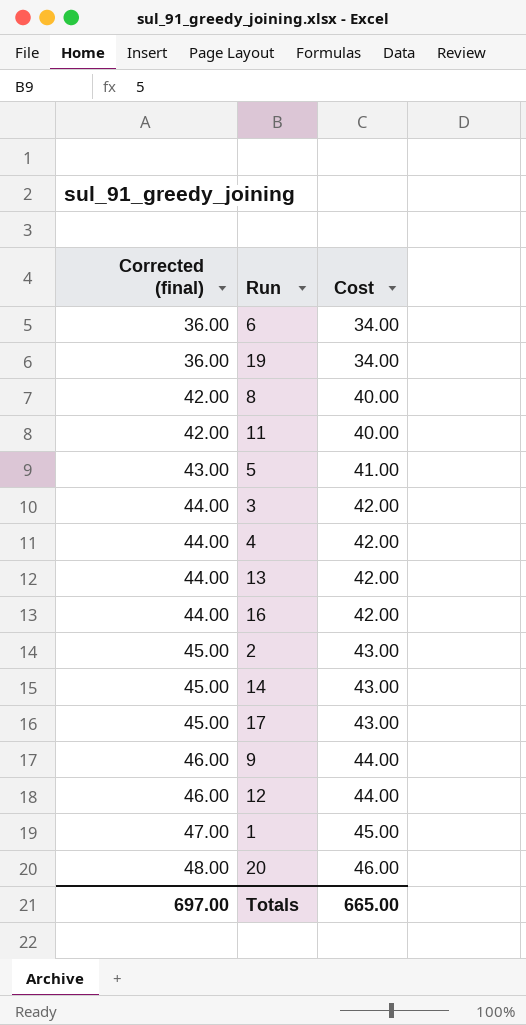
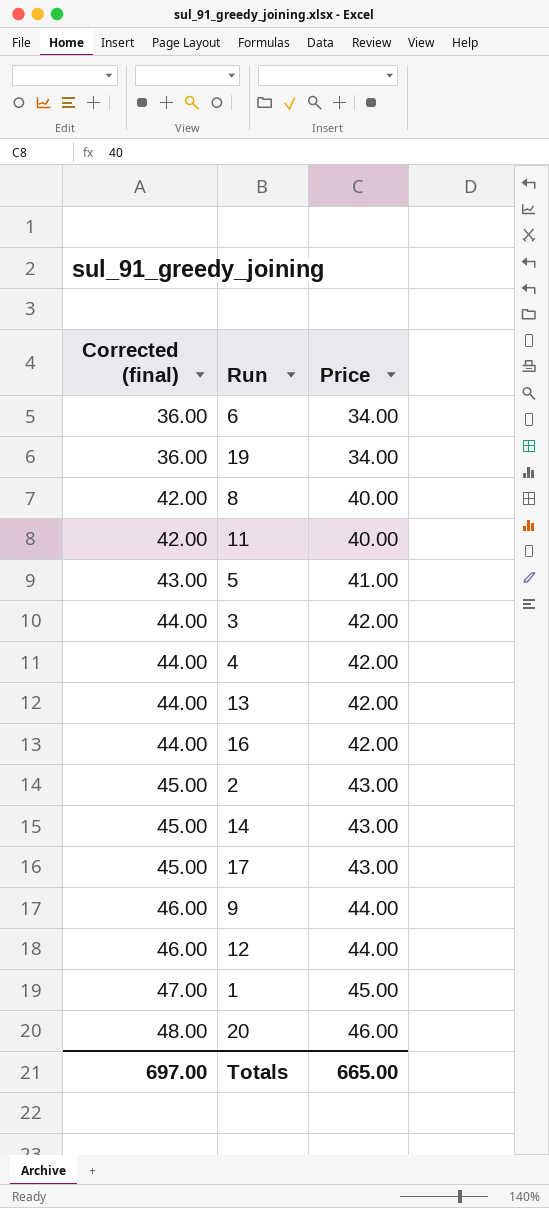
column name: Cost -> Price

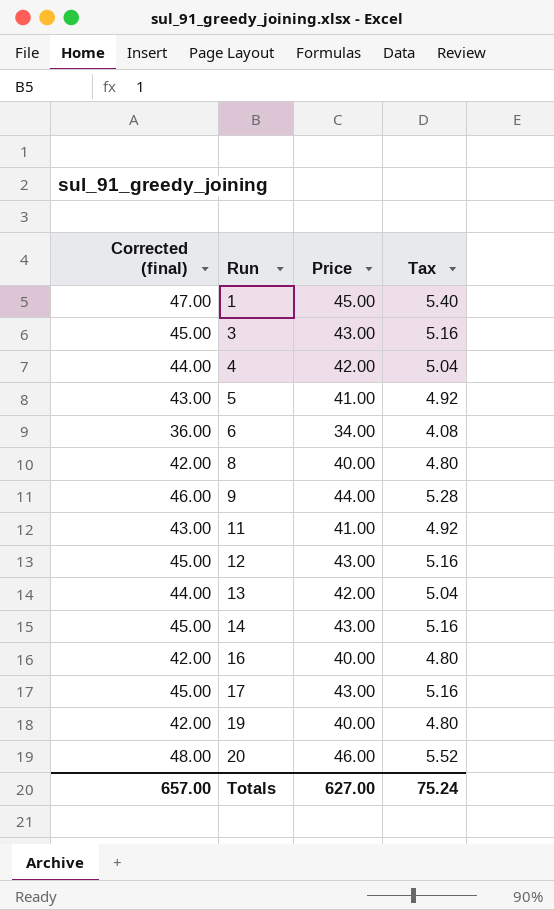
row order: Corrected (final) ascending -> Run ascending
column Tax | formula: none -> [Price] * 0.12
row 2: 45.00 | 43.00 -> none
3 | Corrected (final): 44.00 -> 45.00
3 | Price: 42.00 -> 43.00
11 | Corrected (final): 42.00 -> 43.00
11 | Price: 40.00 -> 41.00
12 | Corrected (final): 46.00 -> 45.00
12 | Price: 44.00 -> 43.00
16 | Corrected (final): 44.00 -> 42.00
16 | Price: 42.00 -> 40.00
19 | Corrected (final): 36.00 -> 42.00
19 | Price: 34.00 -> 40.00
Totals | Corrected (final): 697.00 -> 657.00
Totals | Price: 665.00 -> 627.00

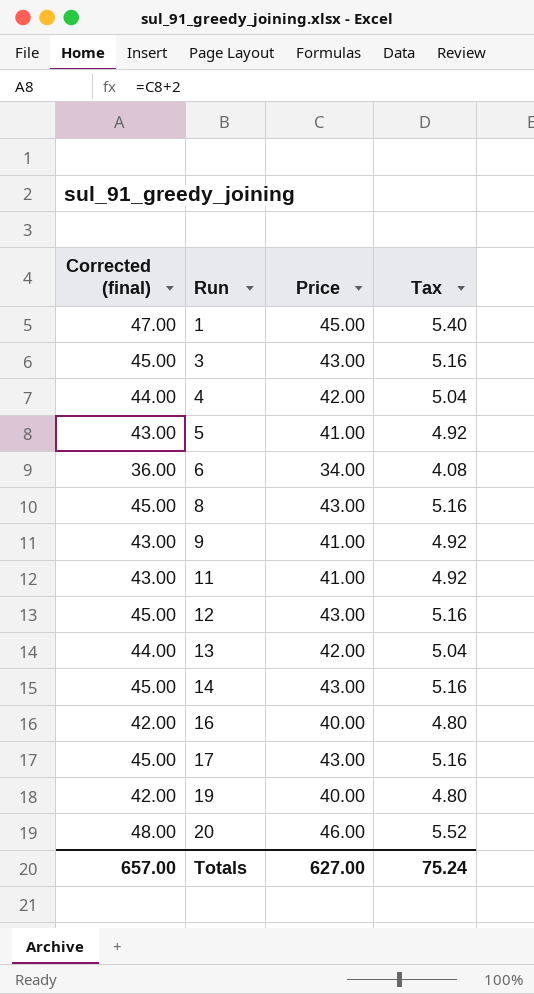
8 | Corrected (final): 42.00 -> 45.00
8 | Price: 40.00 -> 43.00
8 | Tax: 4.80 -> 5.16
9 | Corrected (final): 46.00 -> 43.00
9 | Price: 44.00 -> 41.00
9 | Tax: 5.28 -> 4.92

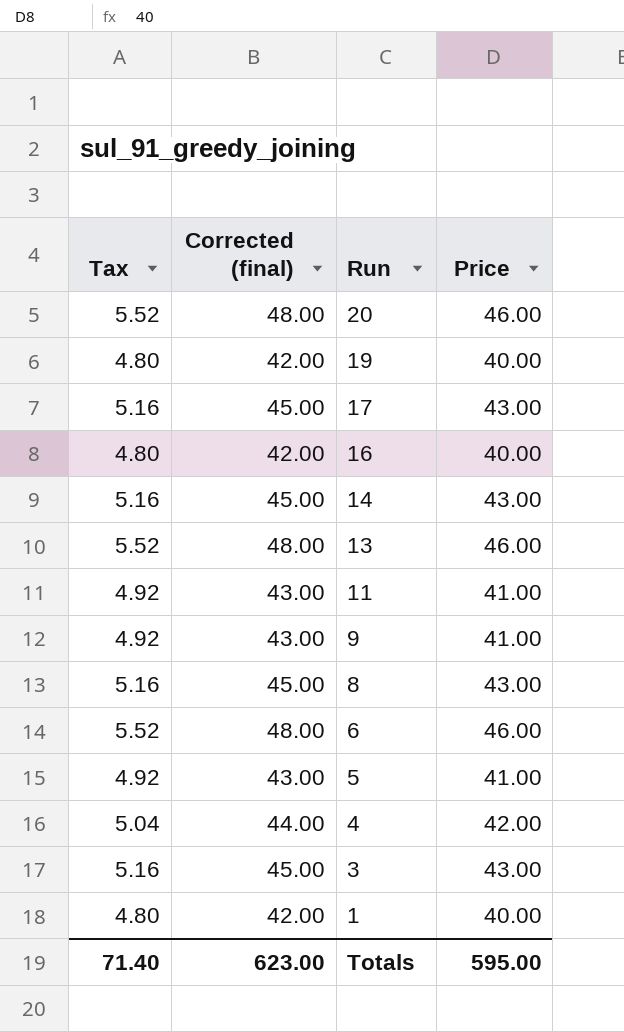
row order: Run ascending -> Run descending
column Tax | position: 4 -> 1
row 12: 45.00 | 43.00 | 5.16 -> none
13 | Tax: 5.04 -> 5.52
13 | Corrected (final): 44.00 -> 48.00
13 | Price: 42.00 -> 46.00
6 | Tax: 4.08 -> 5.52
6 | Corrected (final): 36.00 -> 48.00
6 | Price: 34.00 -> 46.00
1 | Tax: 5.40 -> 4.80
1 | Corrected (final): 47.00 -> 42.00
1 | Price: 45.00 -> 40.00
Totals | Tax: 75.24 -> 71.40
Totals | Corrected (final): 657.00 -> 623.00
Totals | Price: 627.00 -> 595.00

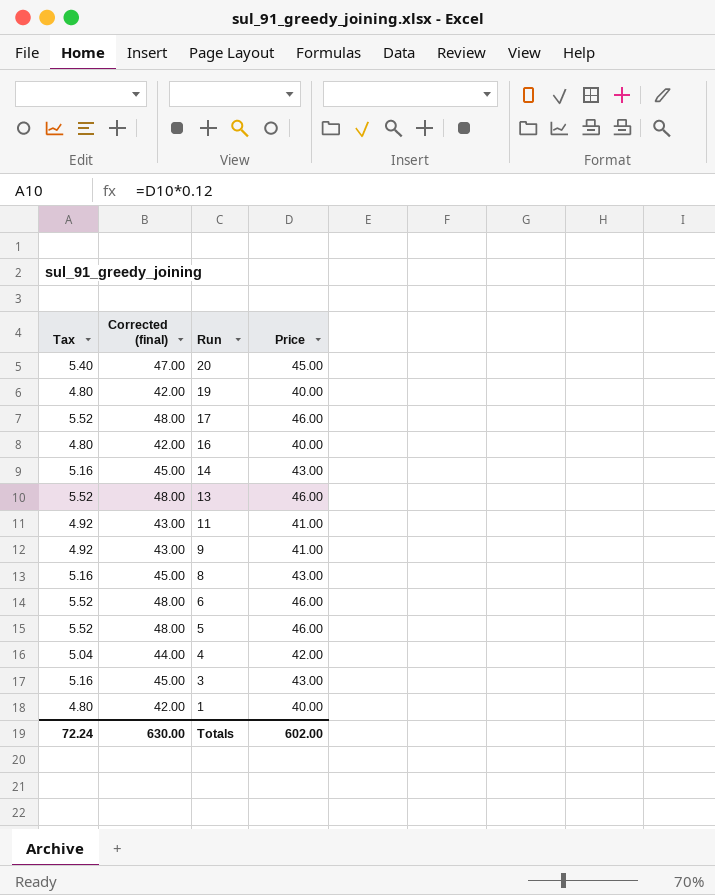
20 | Tax: 5.52 -> 5.40
20 | Corrected (final): 48.00 -> 47.00
20 | Price: 46.00 -> 45.00
17 | Tax: 5.16 -> 5.52
17 | Corrected (final): 45.00 -> 48.00
17 | Price: 43.00 -> 46.00
5 | Tax: 4.92 -> 5.52
5 | Corrected (final): 43.00 -> 48.00
5 | Price: 41.00 -> 46.00
Totals | Tax: 71.40 -> 72.24
Totals | Corrected (final): 623.00 -> 630.00
Totals | Price: 595.00 -> 602.00

